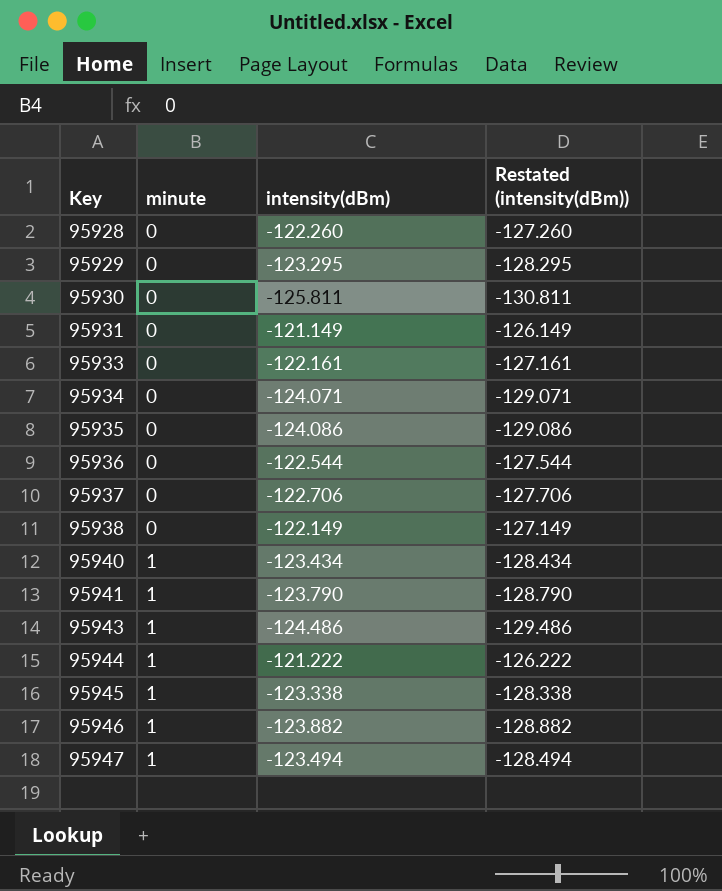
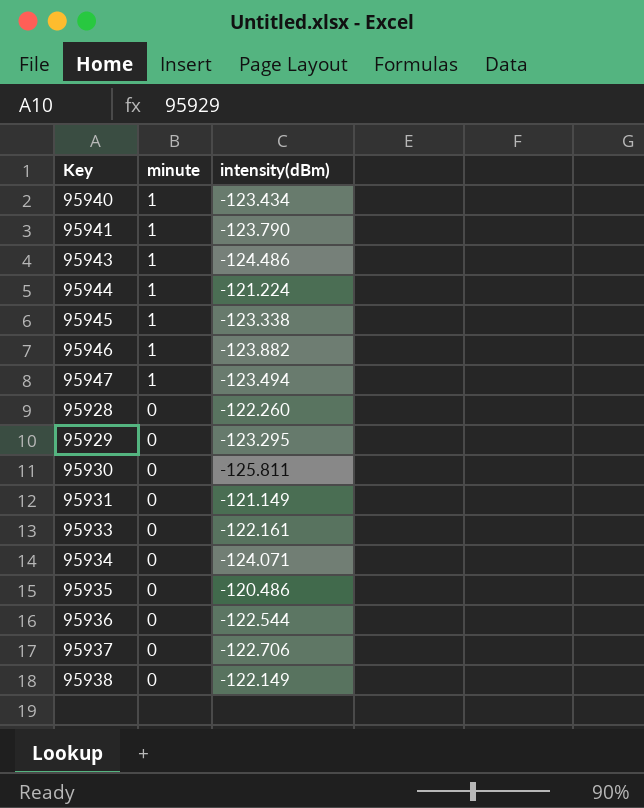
row order: Key ascending -> minute descending
column Restated (intensity(dBm)) | formula: [intensity(dBm)] - 5 -> none
95944 | intensity(dBm): -121.222 -> -121.224
95935 | intensity(dBm): -124.086 -> -120.486

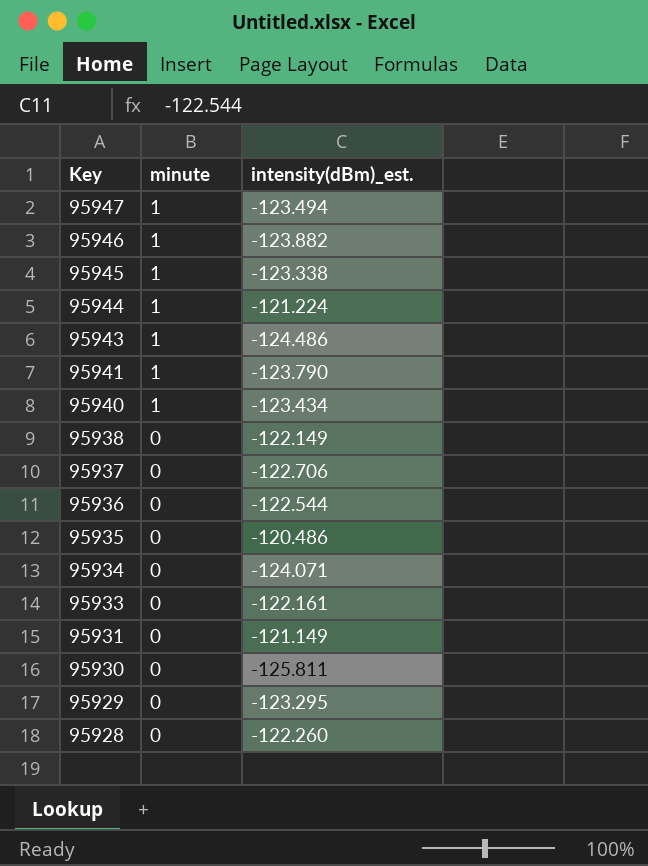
row order: minute descending -> Key descending
column name: intensity(dBm) -> intensity(dBm)_est.

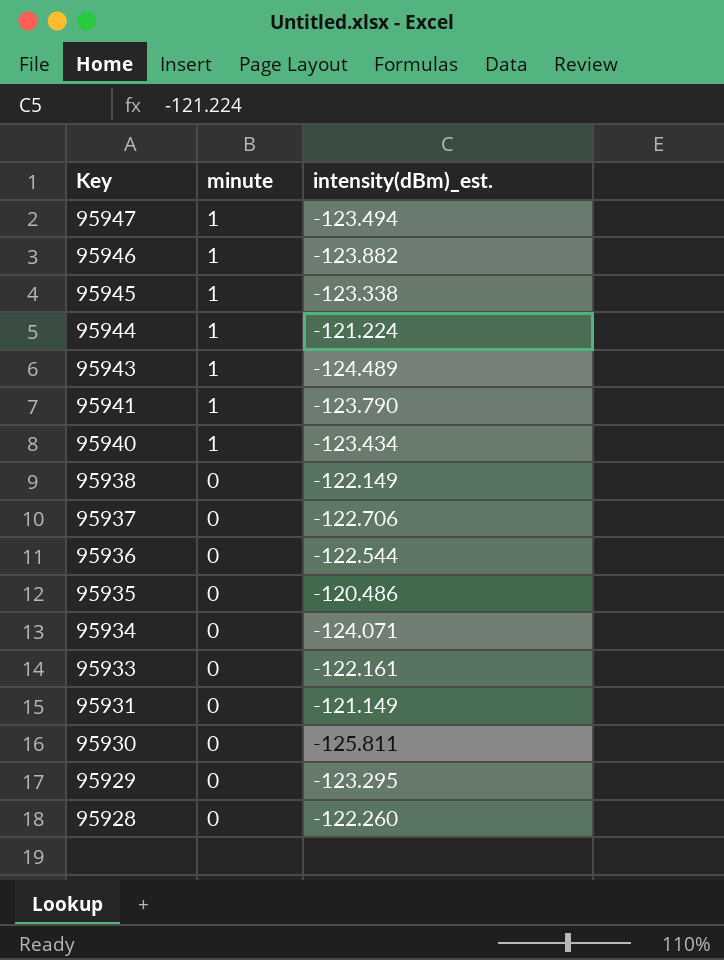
95943 | intensity(dBm)_est.: -124.486 -> -124.489

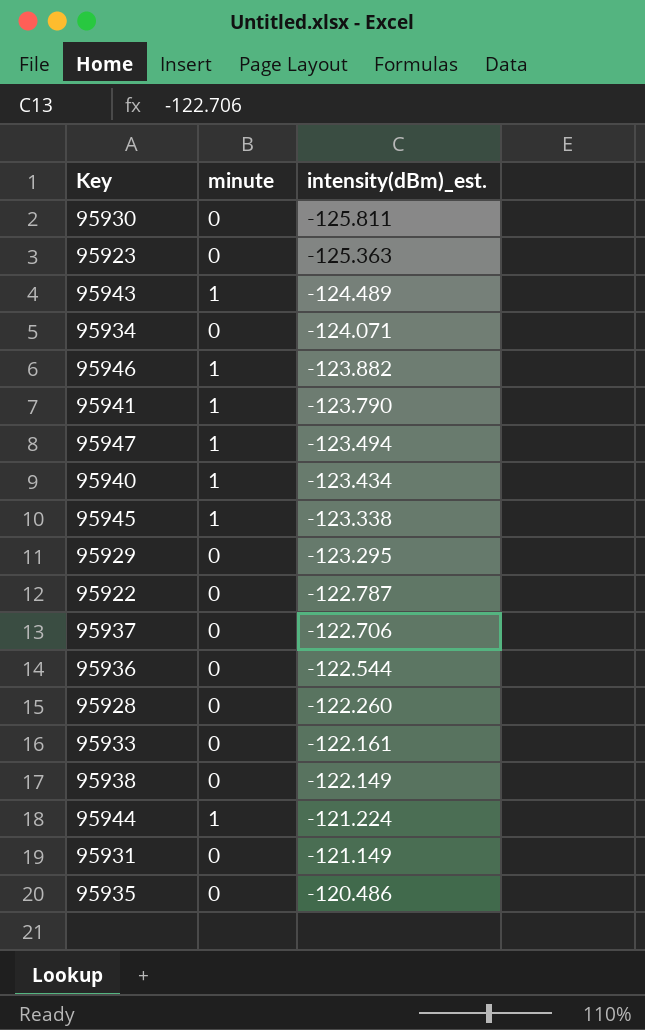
row order: Key descending -> intensity(dBm)_est. ascending
row 95923: none -> 0 | -125.363
row 95922: none -> 0 | -122.787

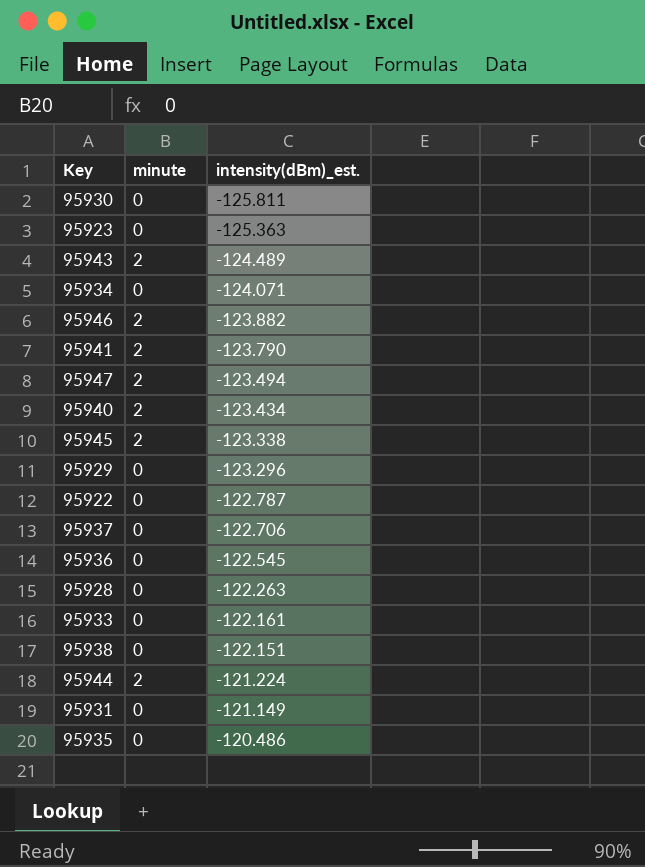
95943 | minute: 1 -> 2
95946 | minute: 1 -> 2
95941 | minute: 1 -> 2
95947 | minute: 1 -> 2
95940 | minute: 1 -> 2
95945 | minute: 1 -> 2
95929 | intensity(dBm)_est.: -123.295 -> -123.296
95936 | intensity(dBm)_est.: -122.544 -> -122.545
95928 | intensity(dBm)_est.: -122.260 -> -122.263
95938 | intensity(dBm)_est.: -122.149 -> -122.151
95944 | minute: 1 -> 2

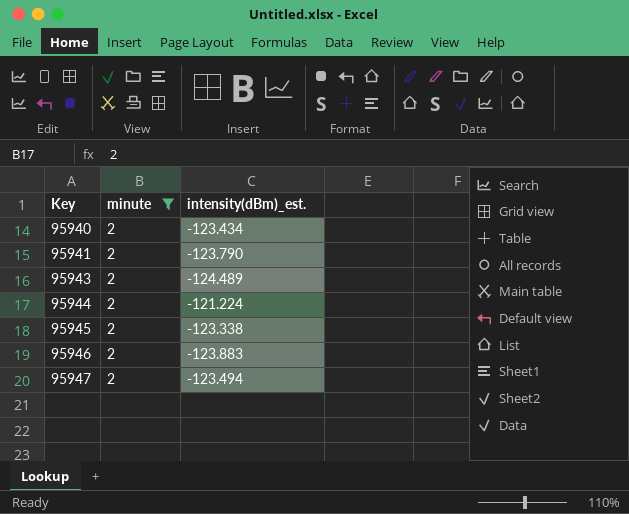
filter: none -> minute = 2
row order: intensity(dBm)_est. ascending -> Key ascending
95946 | intensity(dBm)_est.: -123.882 -> -123.883

